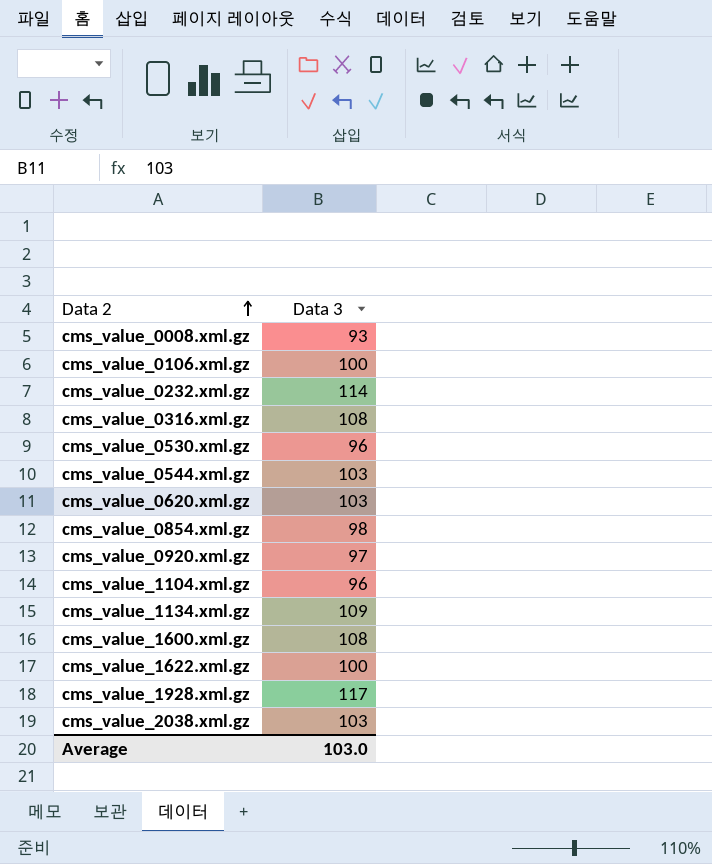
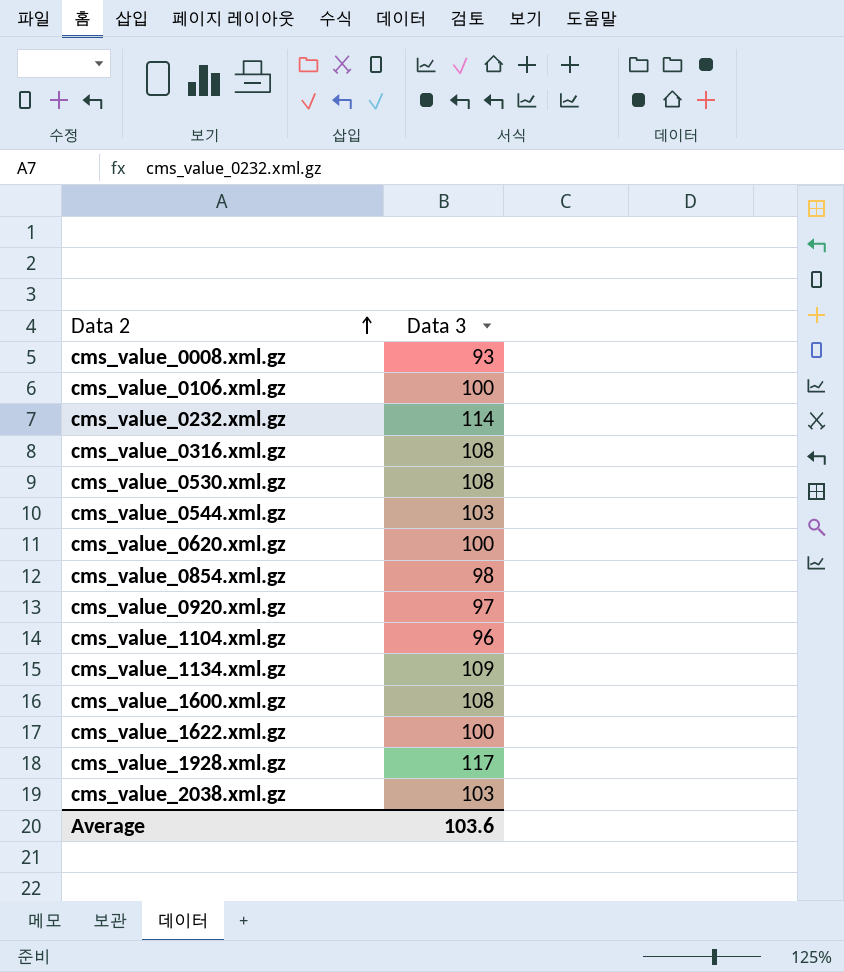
cms_value_0530.xml.gz | Data 3: 96 -> 108
cms_value_0620.xml.gz | Data 3: 103 -> 100
Average | Data 3: 103.0 -> 103.6

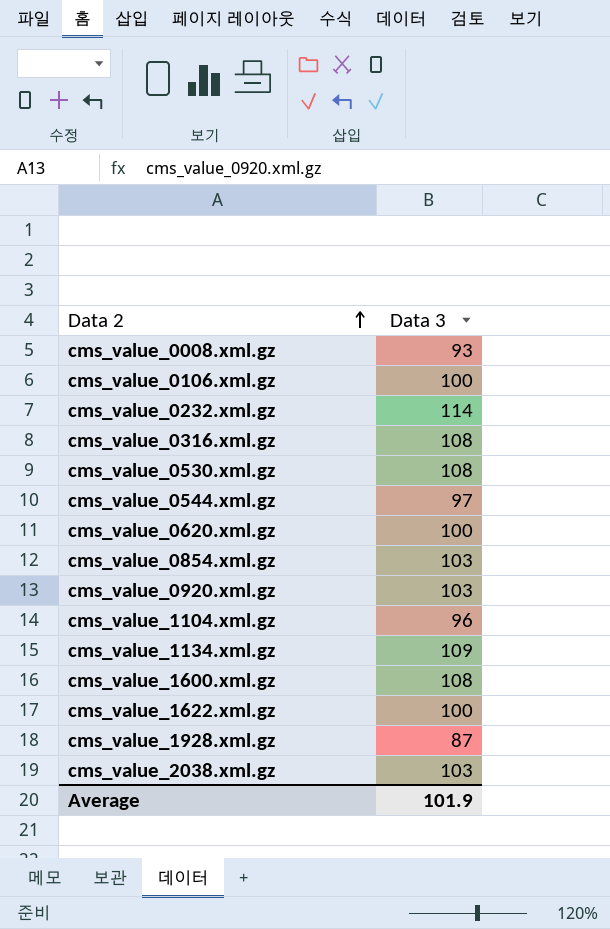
cms_value_0544.xml.gz | Data 3: 103 -> 97
cms_value_0854.xml.gz | Data 3: 98 -> 103
cms_value_0920.xml.gz | Data 3: 97 -> 103
cms_value_1928.xml.gz | Data 3: 117 -> 87
Average | Data 3: 103.6 -> 101.9

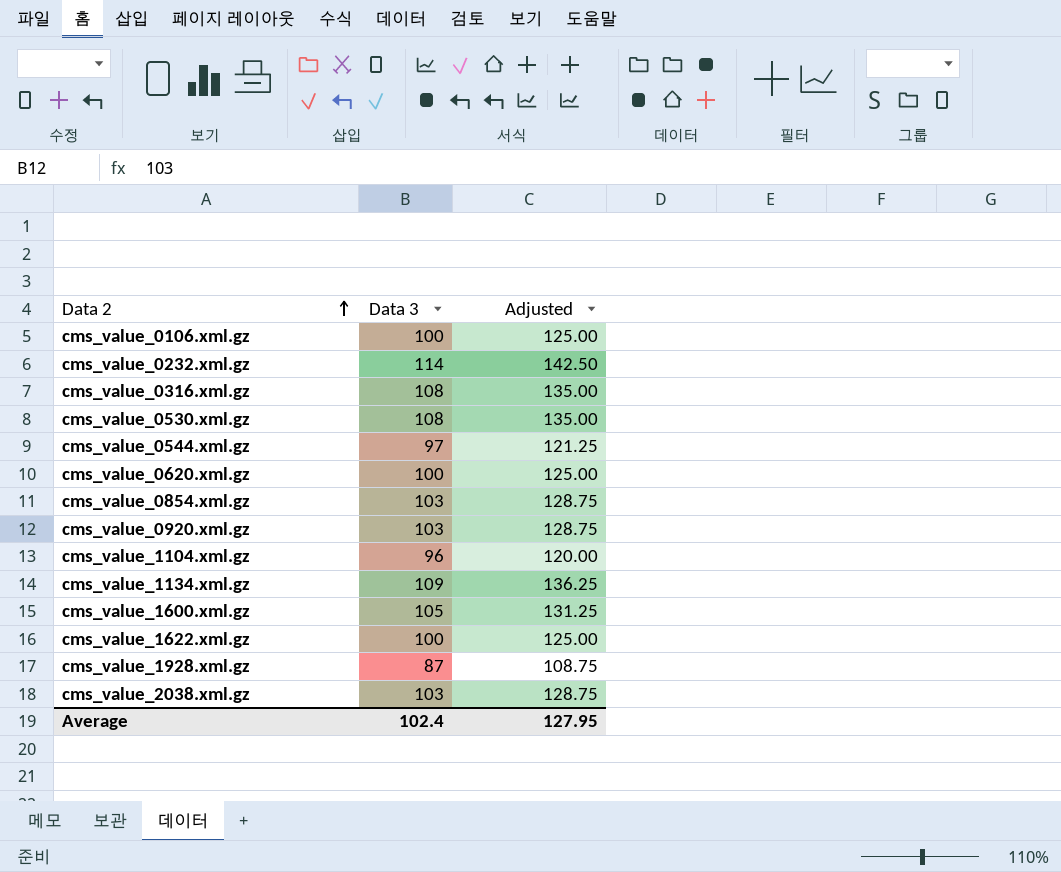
column Adjusted | formula: none -> [Data 3] * 1.25
row cms_value_0008.xml.gz: 93 -> none
cms_value_1600.xml.gz | Data 3: 108 -> 105
Average | Data 3: 101.9 -> 102.4

